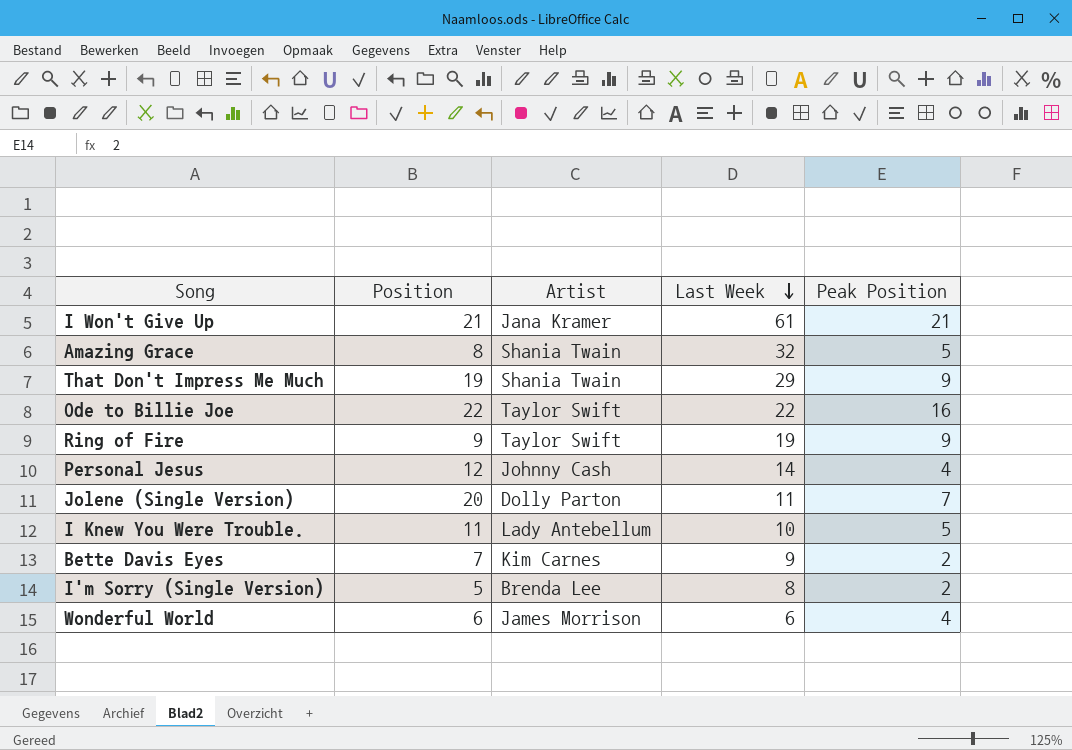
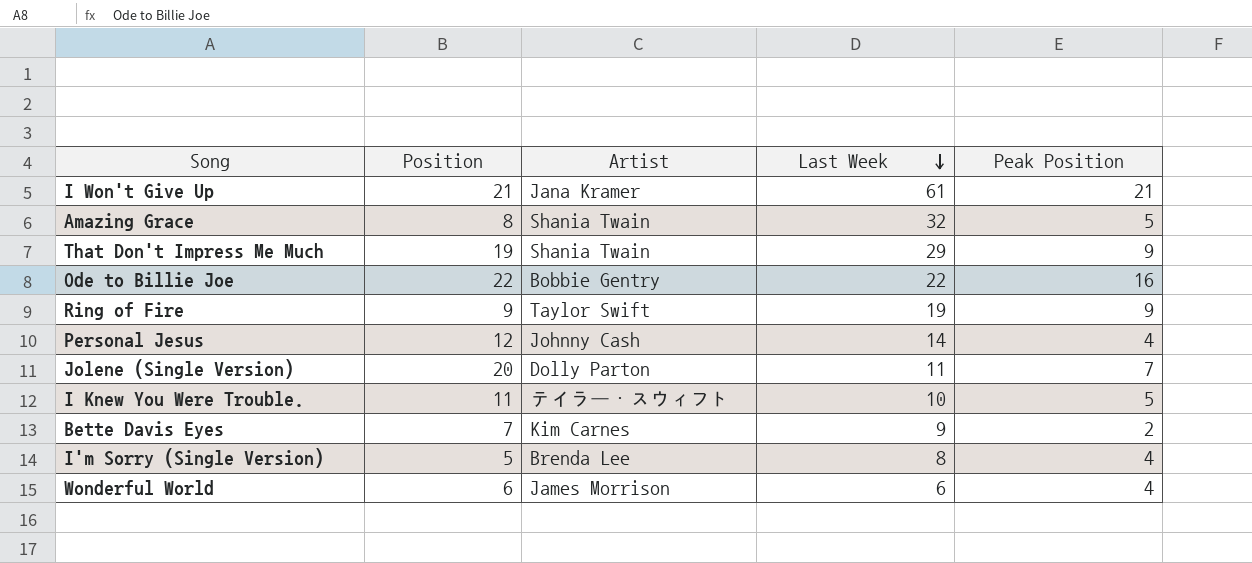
Ode to Billie Joe | Artist: Taylor Swift -> Bobbie Gentry
I Knew You Were Trouble. | Artist: Lady Antebellum -> テイラー・スウィフト
I'm Sorry (Single Version) | Peak Position: 2 -> 4

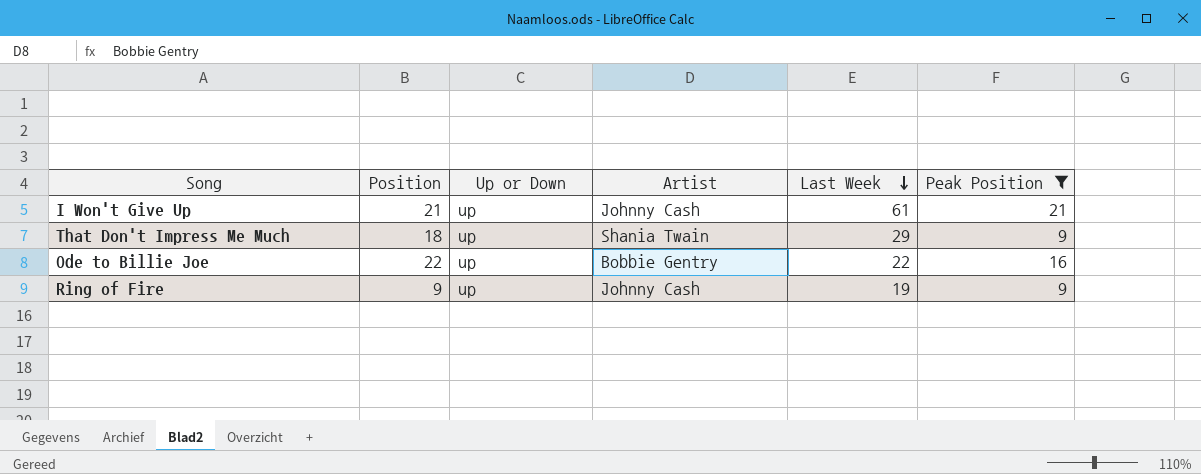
filter: none -> Peak Position >= 9
column Up or Down | position: none -> 3
I Won't Give Up | Artist: Jana Kramer -> Johnny Cash
That Don't Impress Me Much | Position: 19 -> 18
Ring of Fire | Artist: Taylor Swift -> Johnny Cash

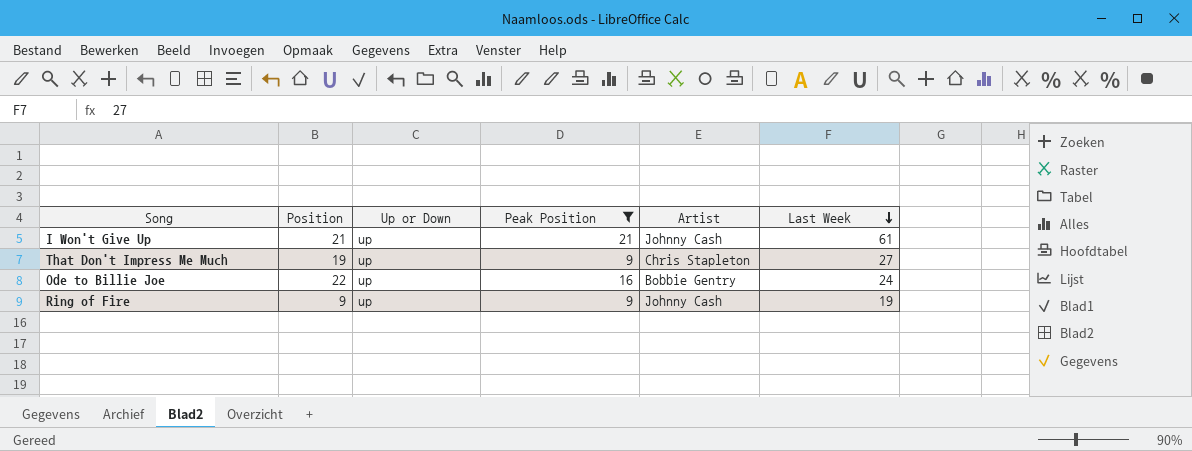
column Peak Position | position: 6 -> 4
That Don't Impress Me Much | Position: 18 -> 19
That Don't Impress Me Much | Artist: Shania Twain -> Chris Stapleton
That Don't Impress Me Much | Last Week: 29 -> 27
Ode to Billie Joe | Last Week: 22 -> 24

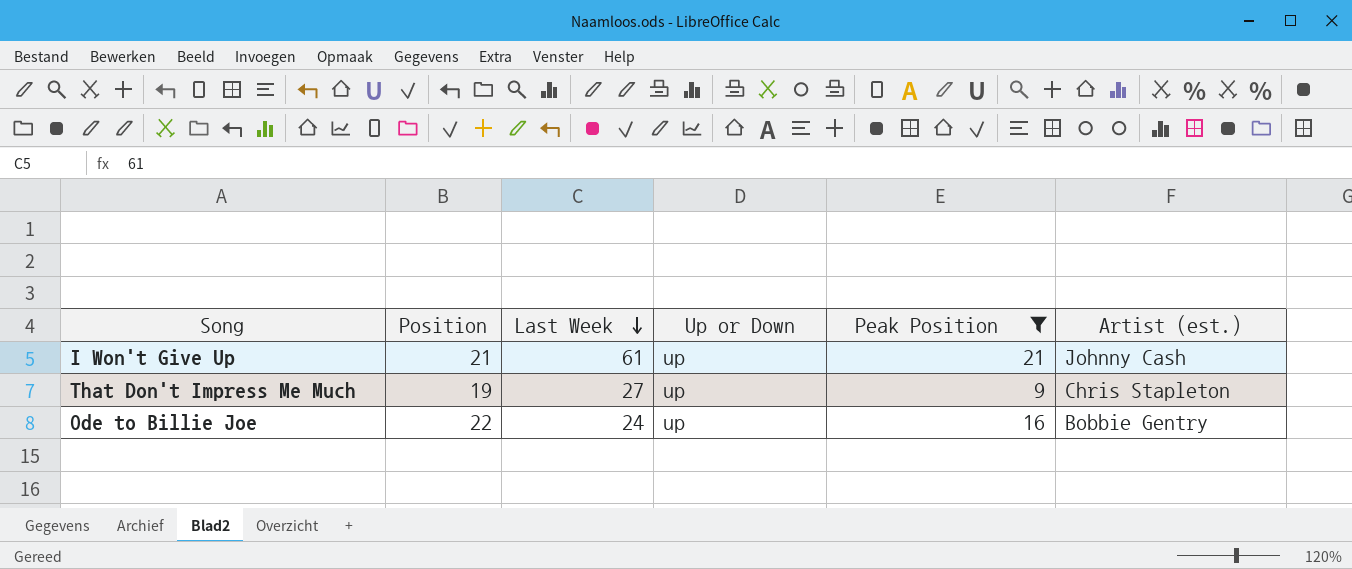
column Last Week | position: 6 -> 3
column name: Artist -> Artist (est.)
row Ring of Fire: 9 | up | 9 | Johnny Cash | 19 -> none

